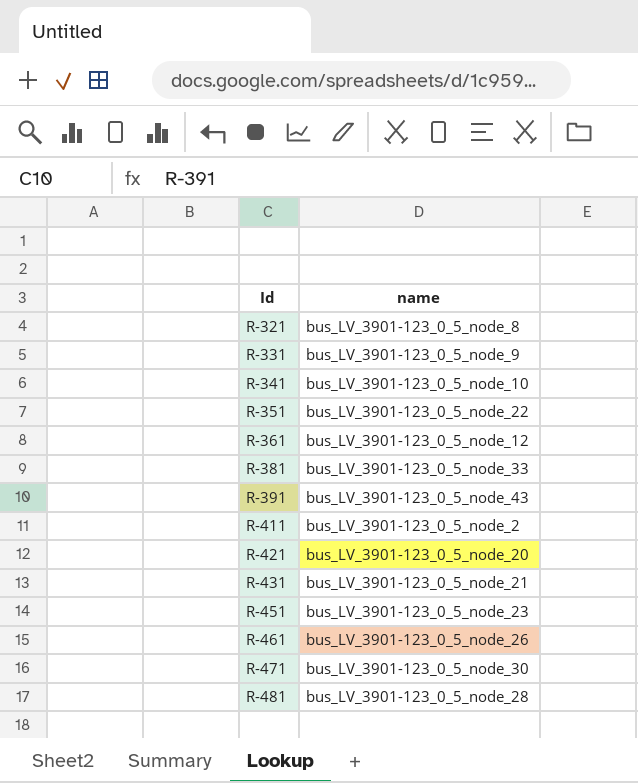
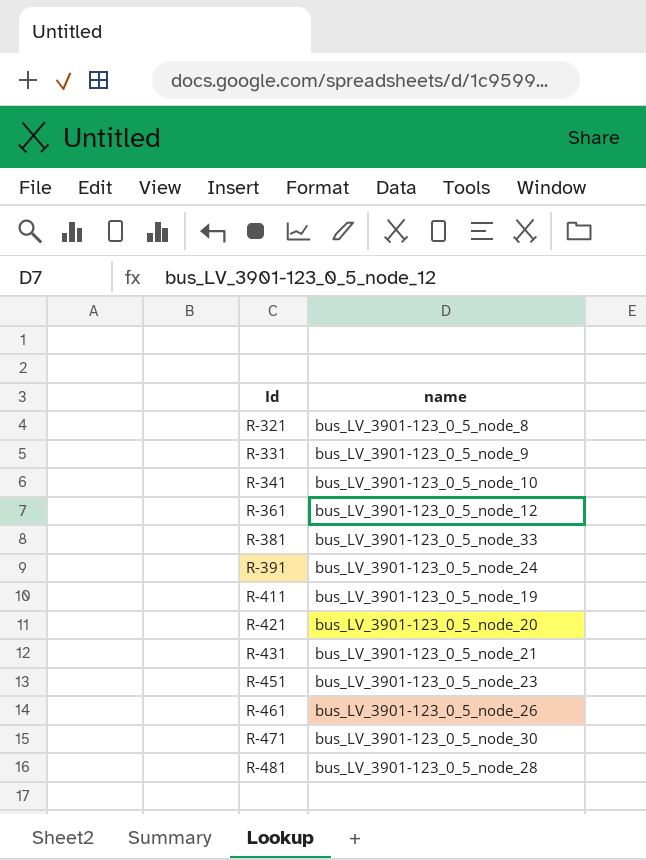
row R-351: bus_LV_3901-123_0_5_node_22 -> none
R-391 | name: bus_LV_3901-123_0_5_node_43 -> bus_LV_3901-123_0_5_node_24
R-411 | name: bus_LV_3901-123_0_5_node_2 -> bus_LV_3901-123_0_5_node_19

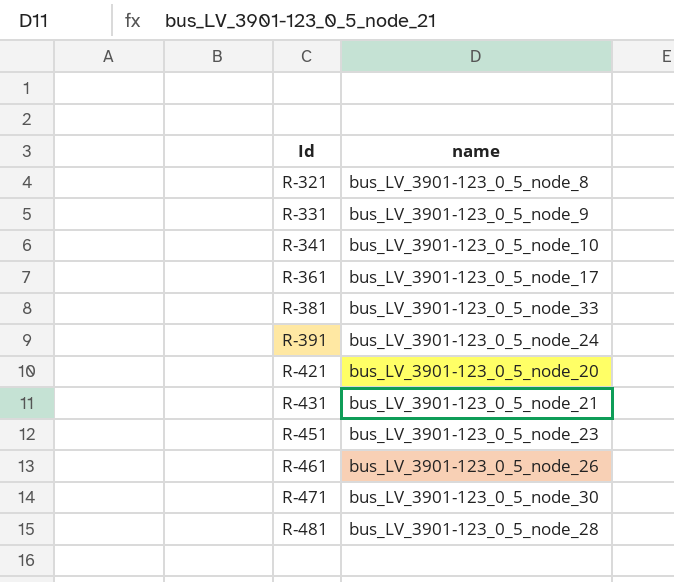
row R-411: bus_LV_3901-123_0_5_node_19 -> none
R-361 | name: bus_LV_3901-123_0_5_node_12 -> bus_LV_3901-123_0_5_node_17

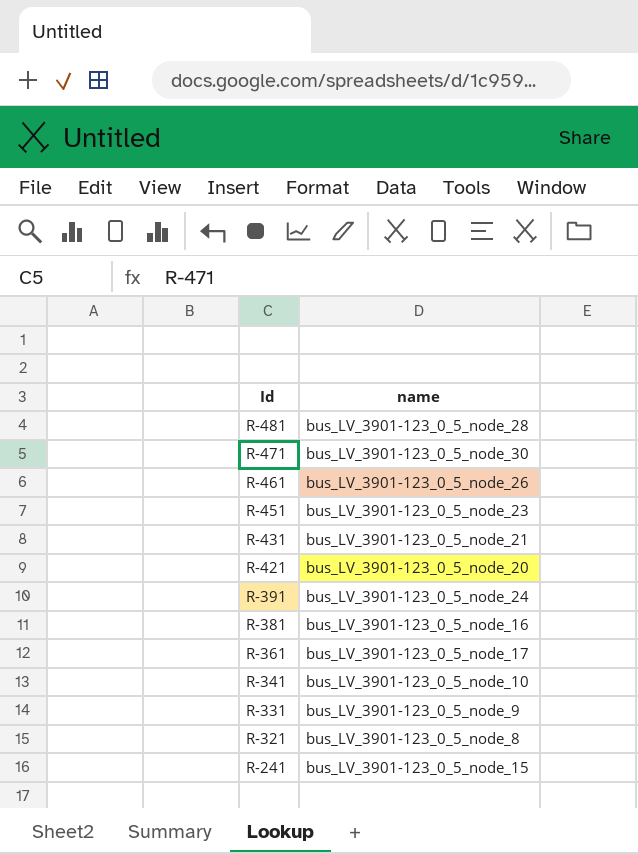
row order: Id ascending -> Id descending
R-381 | name: bus_LV_3901-123_0_5_node_33 -> bus_LV_3901-123_0_5_node_16
row R-241: none -> bus_LV_3901-123_0_5_node_15

